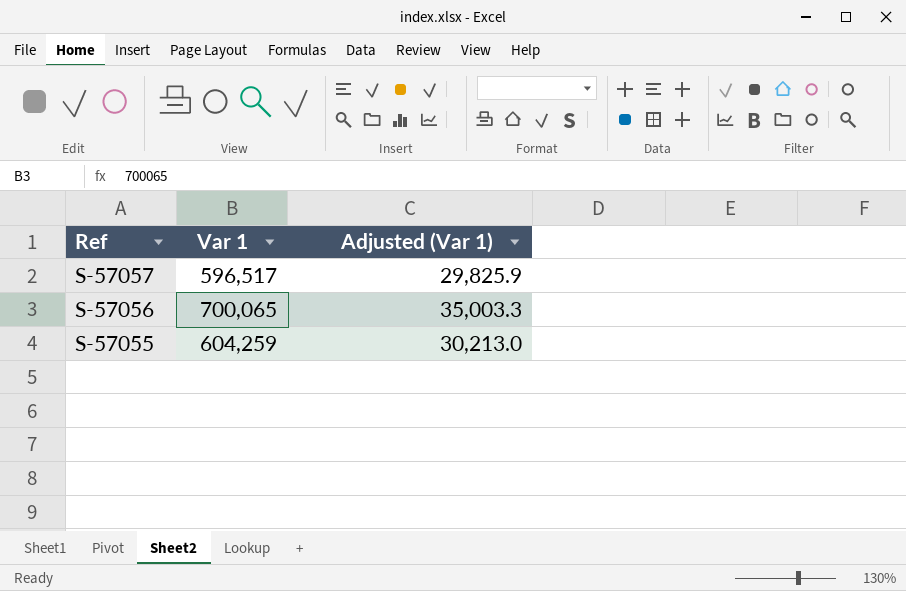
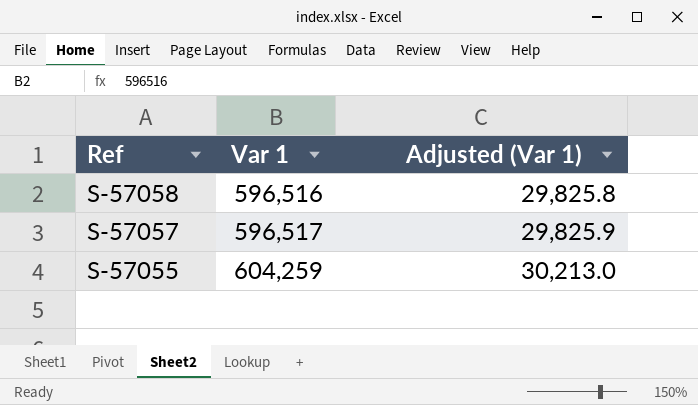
row S-57056: 700,065 | 35,003.3 -> none
row S-57058: none -> 596,516 | 29,825.8

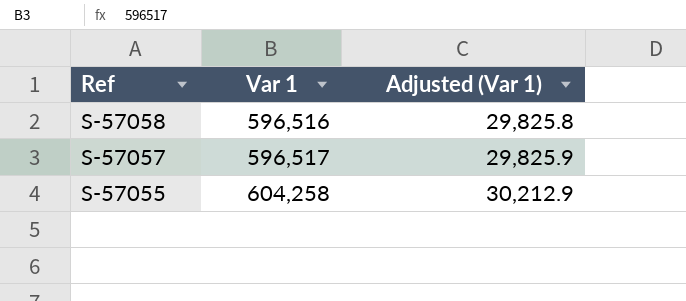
S-57055 | Var 1: 604,259 -> 604,258
S-57055 | Adjusted (Var 1): 30,213.0 -> 30,212.9

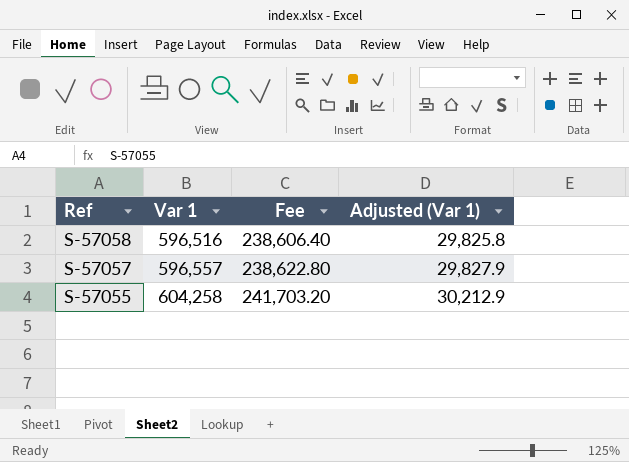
column Fee | formula: none -> [Var 1] * 0.4
S-57057 | Var 1: 596,517 -> 596,557
S-57057 | Adjusted (Var 1): 29,825.9 -> 29,827.9

